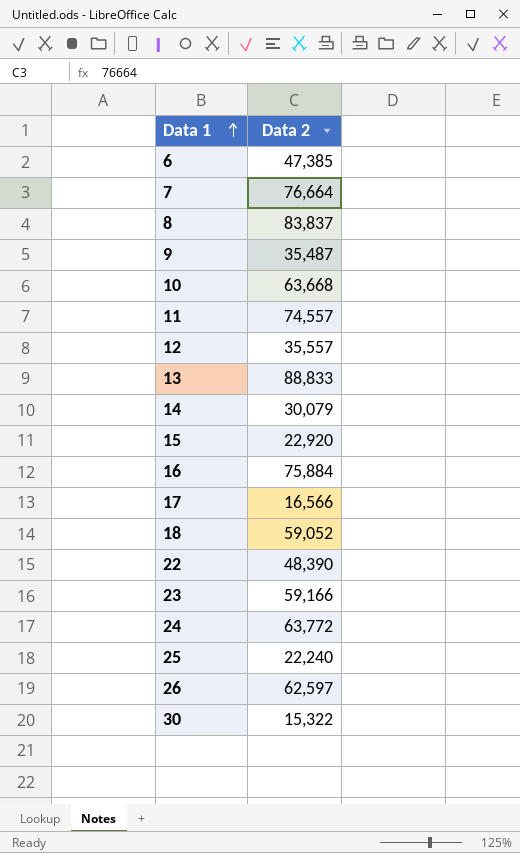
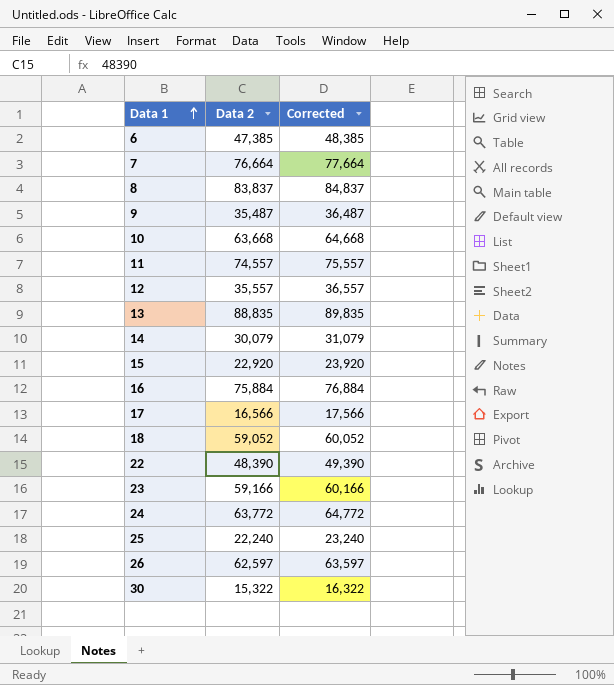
column Corrected | formula: none -> [Data 2] + 1000
13 | Data 2: 88,833 -> 88,835

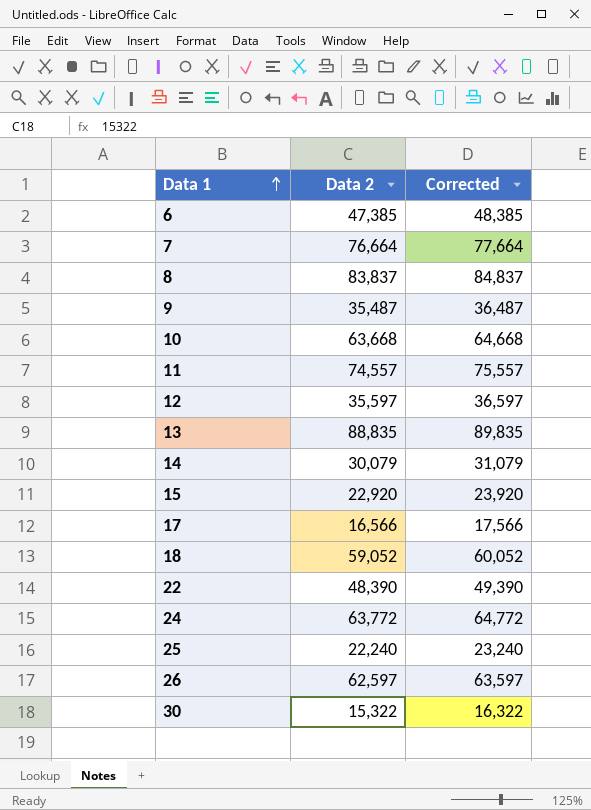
row 16: 75,884 | 76,884 -> none
row 23: 59,166 | 60,166 -> none
12 | Data 2: 35,557 -> 35,597
12 | Corrected: 36,557 -> 36,597

